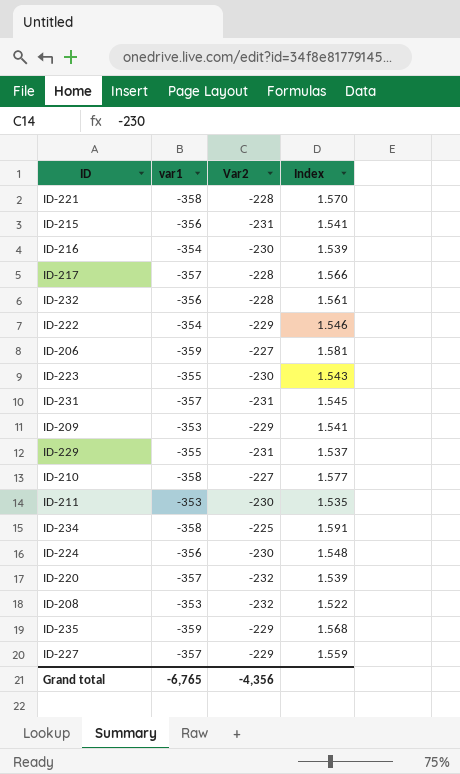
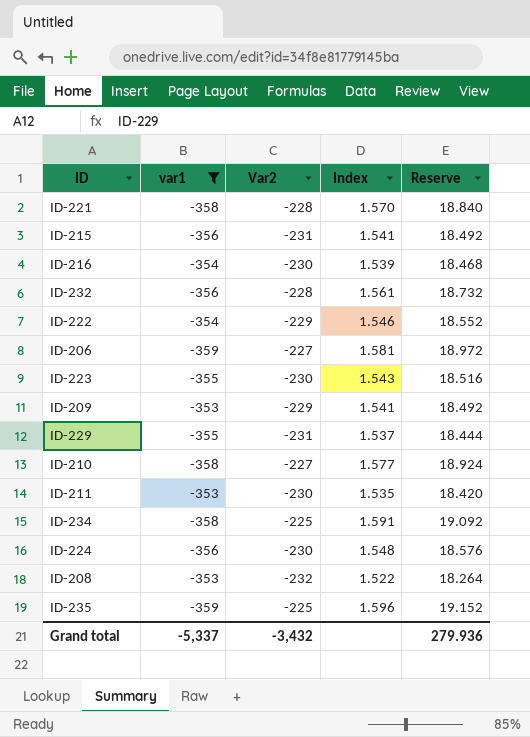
filter: none -> var1 != -357
column Reserve | formula: none -> [Index] * 12
ID-235 | Var2: -229 -> -225
ID-235 | Index: 1.568 -> 1.596
Grand total | var1: -6,765 -> -5,337
Grand total | Var2: -4,356 -> -3,432

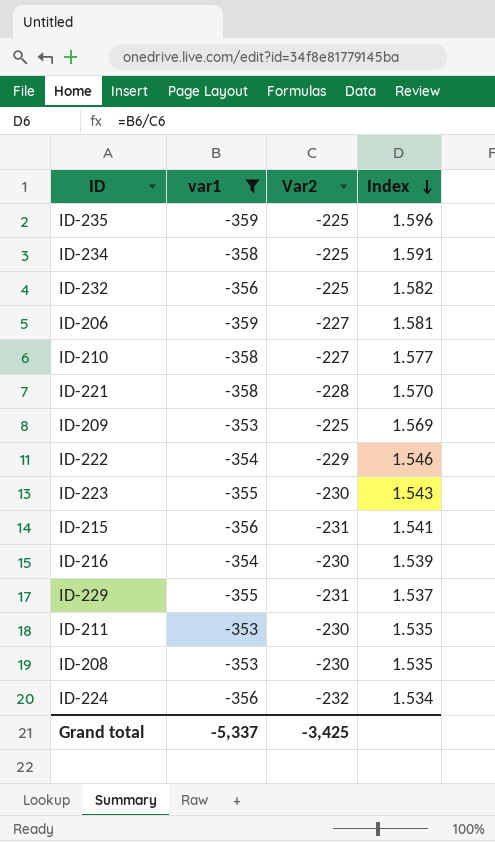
row order: none -> Index descending
column Reserve | formula: [Index] * 12 -> none
ID-232 | Var2: -228 -> -225
ID-232 | Index: 1.561 -> 1.582
ID-209 | Var2: -229 -> -225
ID-209 | Index: 1.541 -> 1.569
ID-208 | Var2: -232 -> -230
ID-208 | Index: 1.522 -> 1.535
ID-224 | Var2: -230 -> -232
ID-224 | Index: 1.548 -> 1.534
Grand total | Var2: -3,432 -> -3,425

